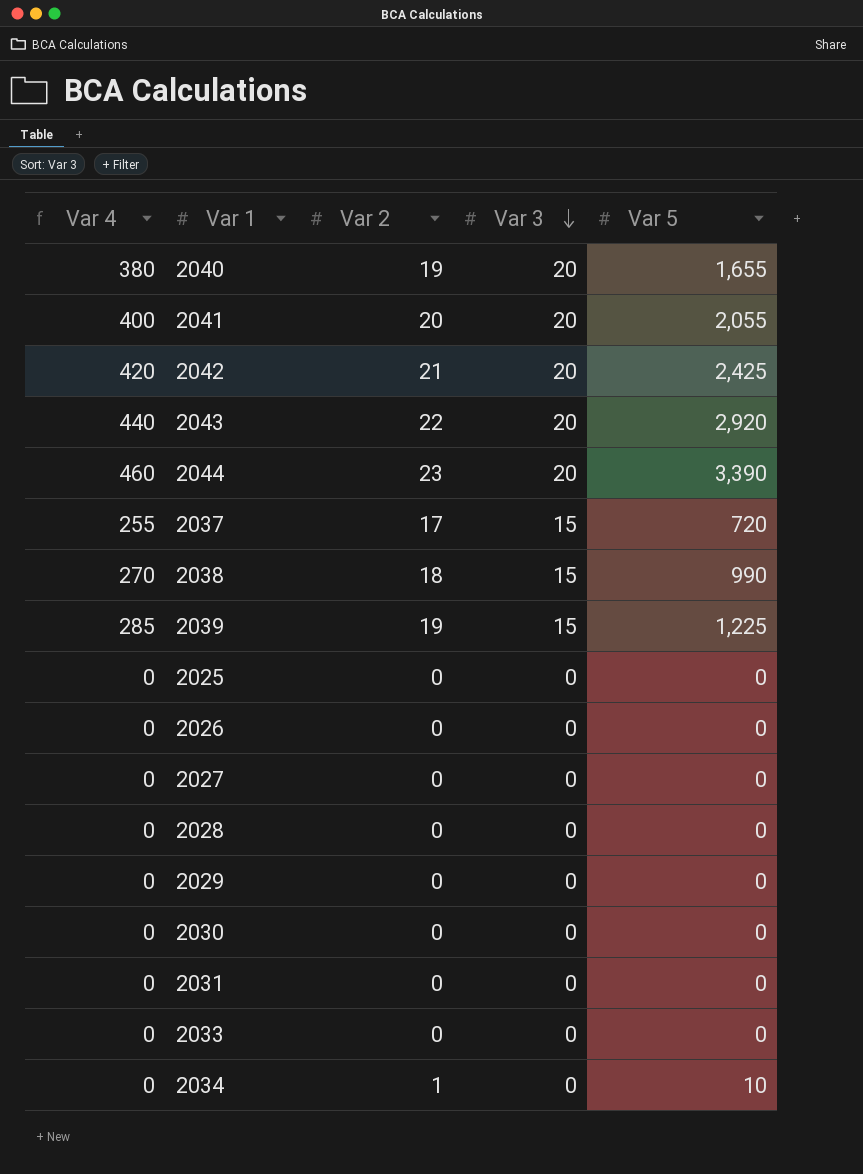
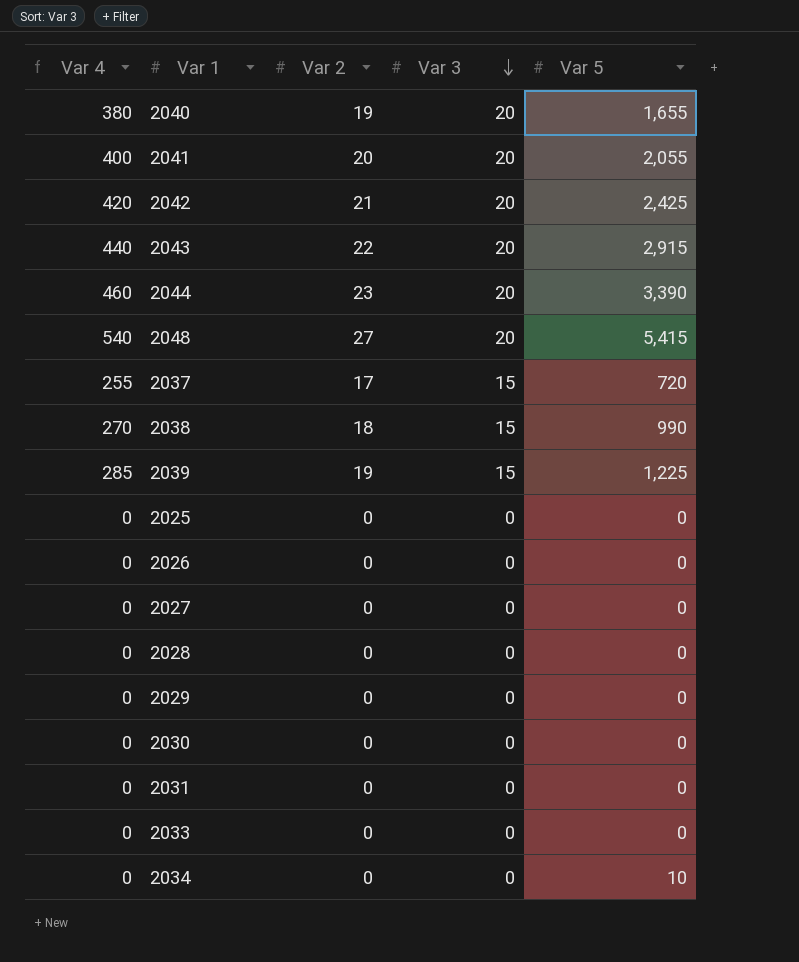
2043 | Var 5: 2,920 -> 2,915
row 2048: none -> 540 | 27 | 20 | 5,415
2034 | Var 2: 1 -> 0

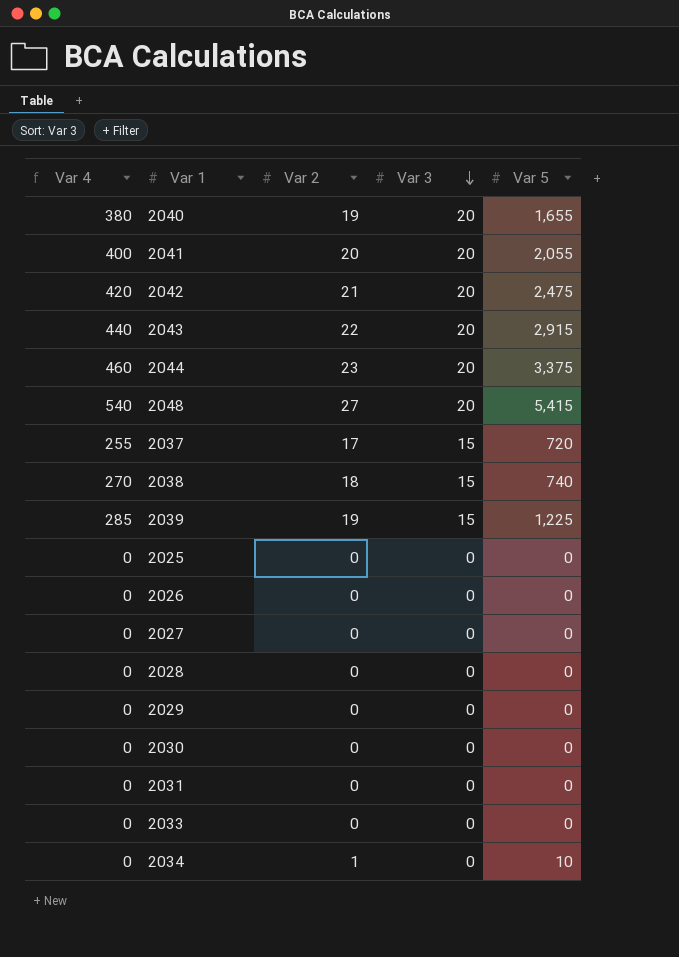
2042 | Var 5: 2,425 -> 2,475
2044 | Var 5: 3,390 -> 3,375
2038 | Var 5: 990 -> 740
2034 | Var 2: 0 -> 1

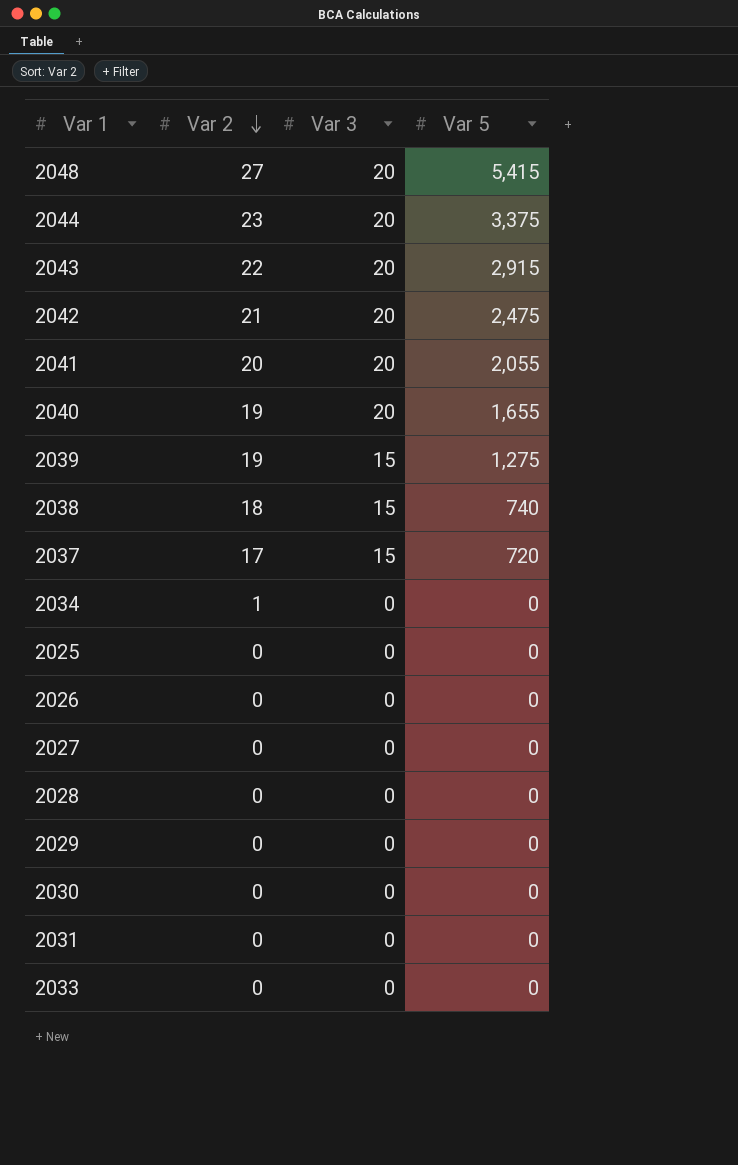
row order: Var 3 descending -> Var 2 descending
column Var 4 | formula: [Var 2] * [Var 3] -> none
2039 | Var 5: 1,225 -> 1,275
2034 | Var 5: 10 -> 0

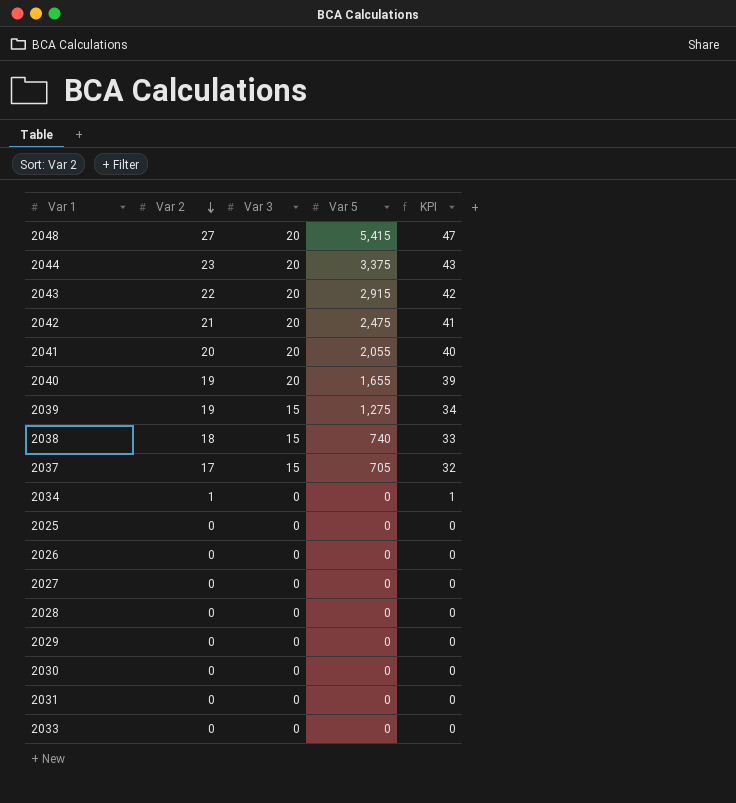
column KPI | formula: none -> [Var 2] + [Var 3]
2037 | Var 5: 720 -> 705

